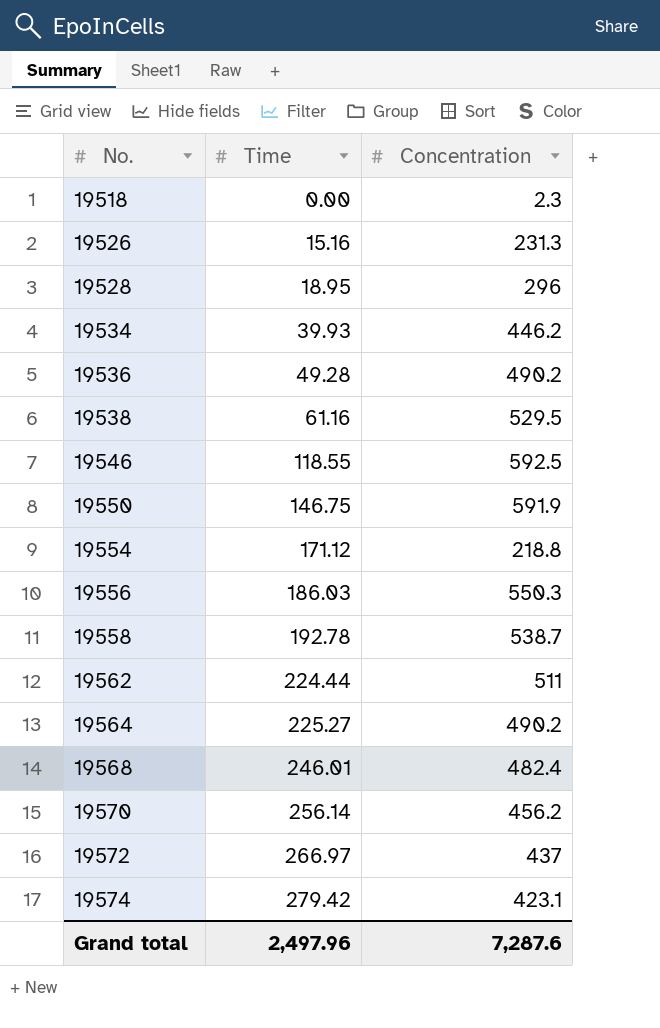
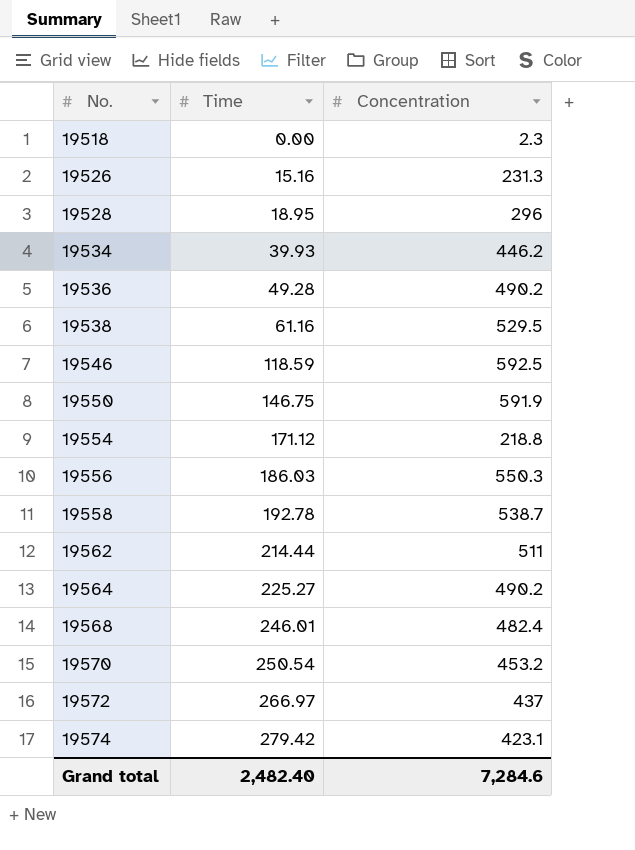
19546 | Time: 118.55 -> 118.59
19562 | Time: 224.44 -> 214.44
19570 | Time: 256.14 -> 250.54
19570 | Concentration: 456.2 -> 453.2
Grand total | Time: 2,497.96 -> 2,482.40
Grand total | Concentration: 7,287.6 -> 7,284.6

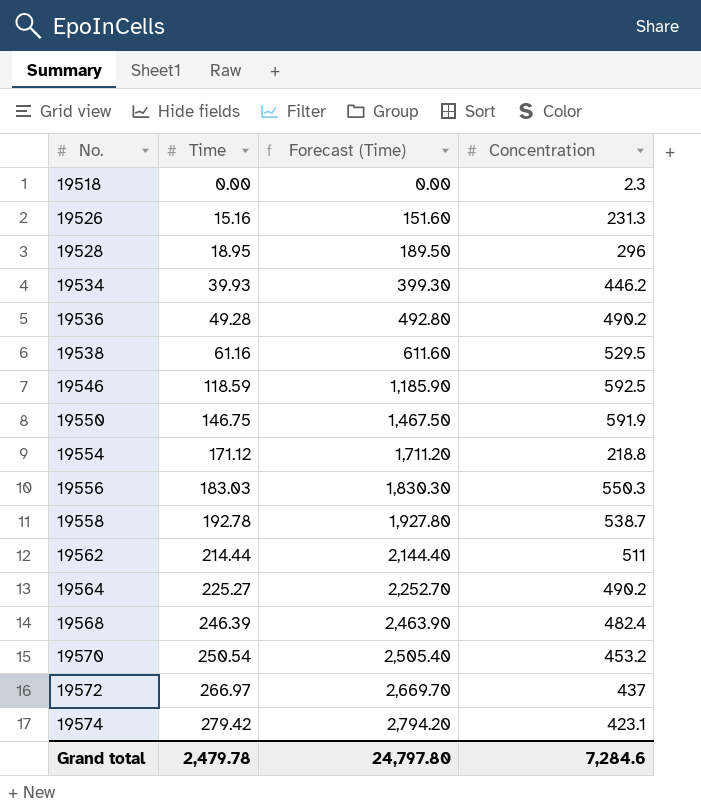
column Forecast (Time) | formula: none -> [Time] * 10
19556 | Time: 186.03 -> 183.03
19568 | Time: 246.01 -> 246.39
Grand total | Time: 2,482.40 -> 2,479.78

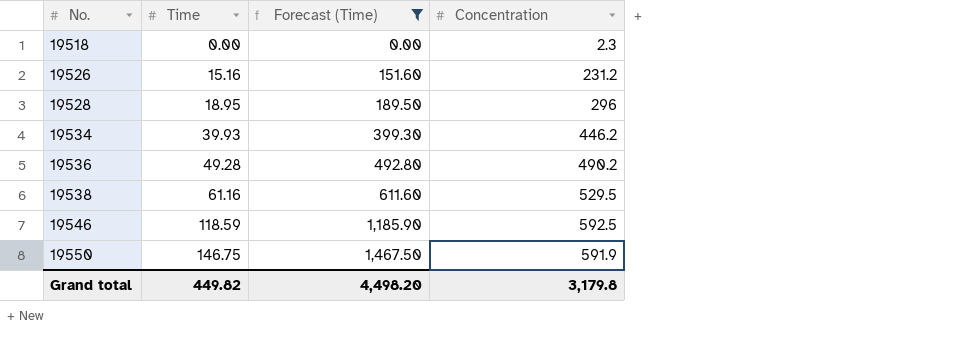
filter: none -> Forecast (Time) <= 1,467.50
19526 | Concentration: 231.3 -> 231.2
Grand total | Time: 2,479.78 -> 449.82
Grand total | Forecast (Time): 24,797.80 -> 4,498.20
Grand total | Concentration: 7,284.6 -> 3,179.8

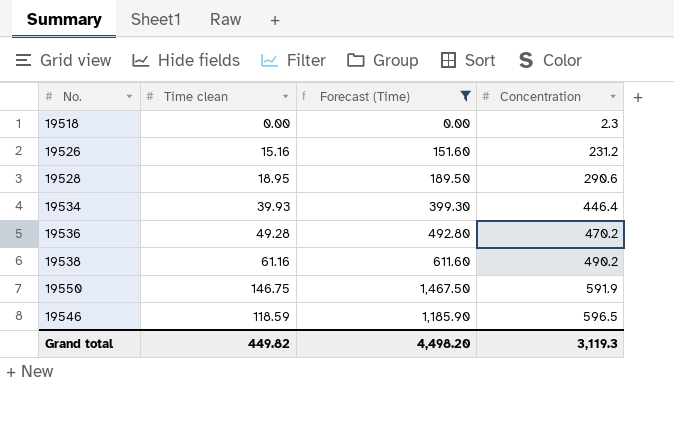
row order: No. ascending -> Concentration ascending
column name: Time -> Time clean
19528 | Concentration: 296 -> 290.6
19534 | Concentration: 446.2 -> 446.4
19536 | Concentration: 490.2 -> 470.2
19538 | Concentration: 529.5 -> 490.2
19546 | Concentration: 592.5 -> 596.5
Grand total | Concentration: 3,179.8 -> 3,119.3

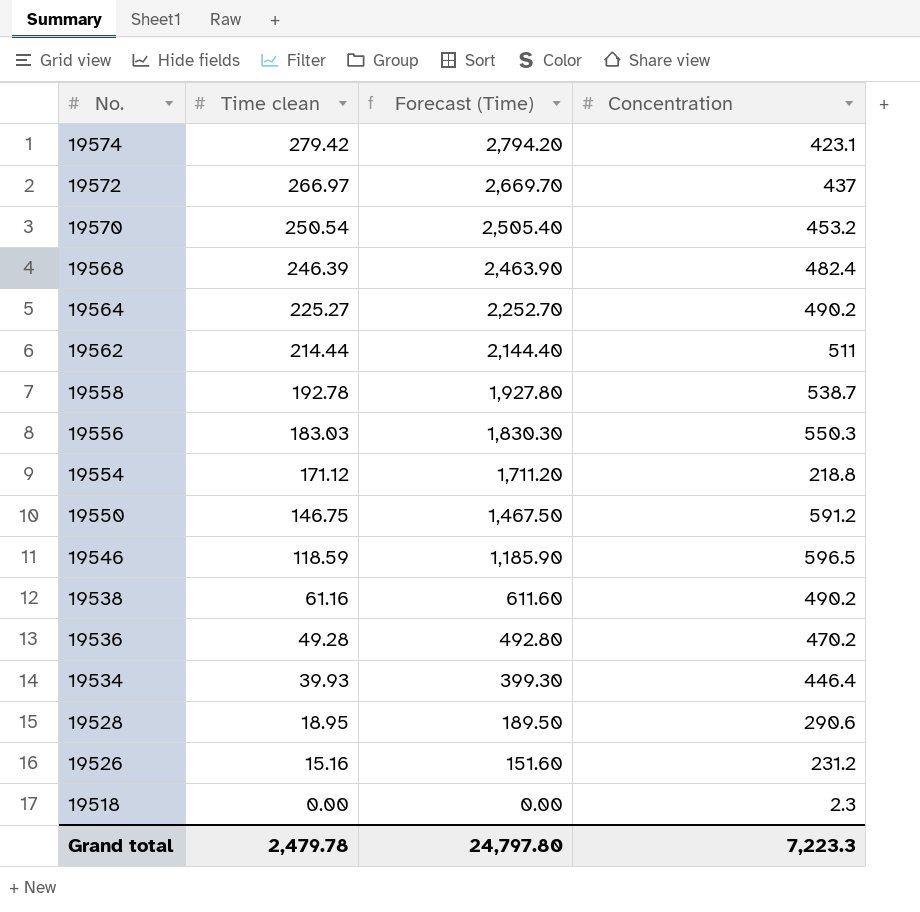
filter: Forecast (Time) <= 1,467.50 -> none
row order: Concentration ascending -> No. descending
19550 | Concentration: 591.9 -> 591.2
Grand total | Time clean: 449.82 -> 2,479.78
Grand total | Forecast (Time): 4,498.20 -> 24,797.80
Grand total | Concentration: 3,119.3 -> 7,223.3

